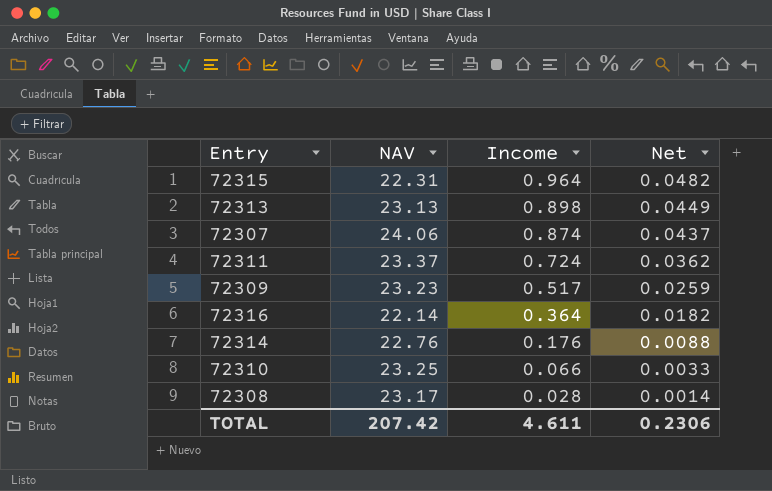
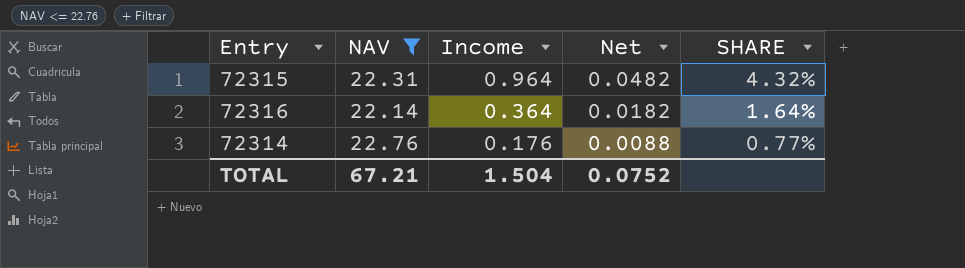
filter: none -> NAV <= 22.76
column SHARE | formula: none -> [Income] / [NAV]
TOTAL | NAV: 207.42 -> 67.21
TOTAL | Income: 4.611 -> 1.504
TOTAL | Net: 0.2306 -> 0.0752

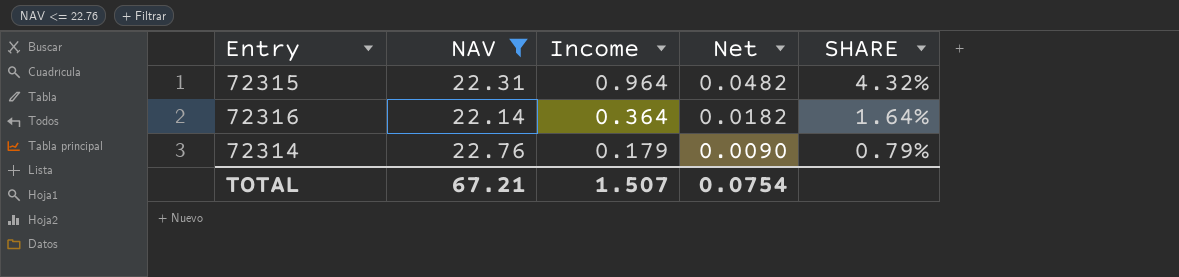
72314 | Income: 0.176 -> 0.179
72314 | Net: 0.0088 -> 0.0090
72314 | SHARE: 0.77% -> 0.79%
TOTAL | Income: 1.504 -> 1.507
TOTAL | Net: 0.0752 -> 0.0754

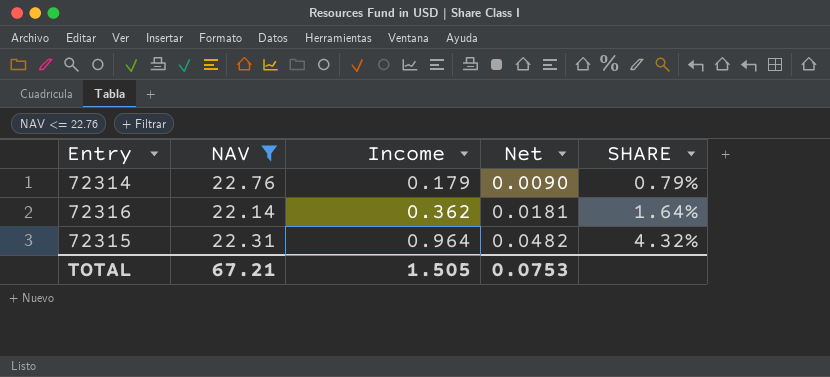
row order: Income descending -> Income ascending
72316 | Income: 0.364 -> 0.362
72316 | Net: 0.0182 -> 0.0181
TOTAL | Income: 1.507 -> 1.505
TOTAL | Net: 0.0754 -> 0.0753

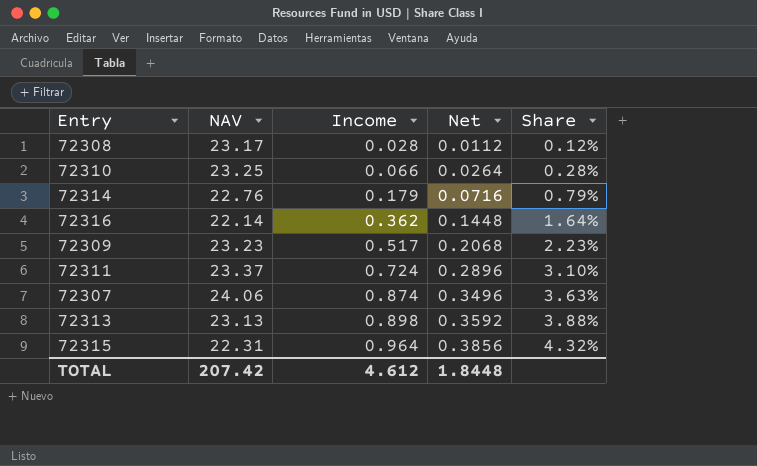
filter: NAV <= 22.76 -> none
column Net | formula: [Income] * 0.05 -> [Income] * 0.4
column name: SHARE -> Share
TOTAL | NAV: 67.21 -> 207.42
TOTAL | Income: 1.505 -> 4.612
TOTAL | Net: 0.0753 -> 1.8448

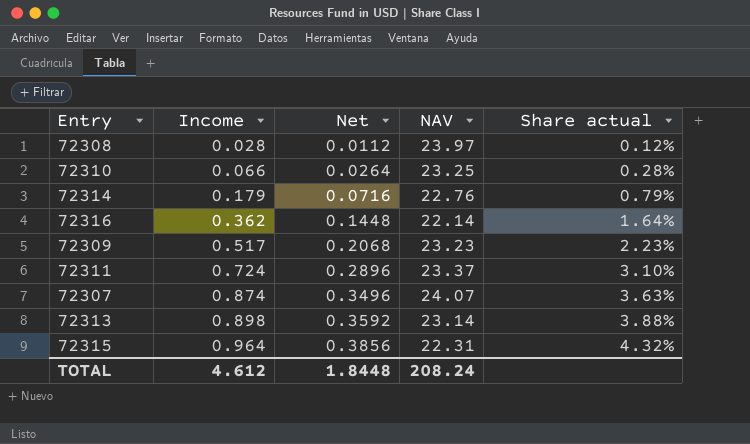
column NAV | position: 2 -> 4
column name: Share -> Share actual
72308 | NAV: 23.17 -> 23.97
72307 | NAV: 24.06 -> 24.07
72313 | NAV: 23.13 -> 23.14
TOTAL | NAV: 207.42 -> 208.24

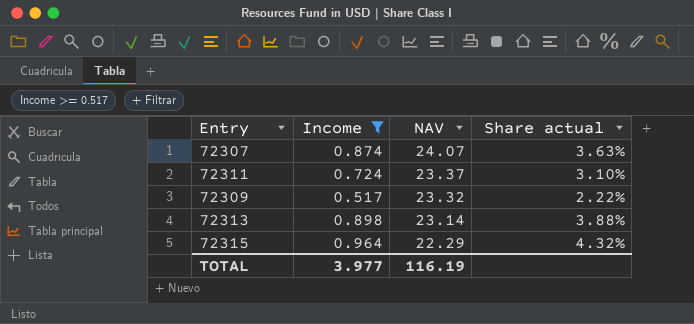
filter: none -> Income >= 0.517
row order: Income ascending -> NAV descending
column Net | formula: [Income] * 0.4 -> none
72309 | NAV: 23.23 -> 23.32
72309 | Share actual: 2.23% -> 2.22%
72315 | NAV: 22.31 -> 22.29
TOTAL | Income: 4.612 -> 3.977
TOTAL | NAV: 208.24 -> 116.19

